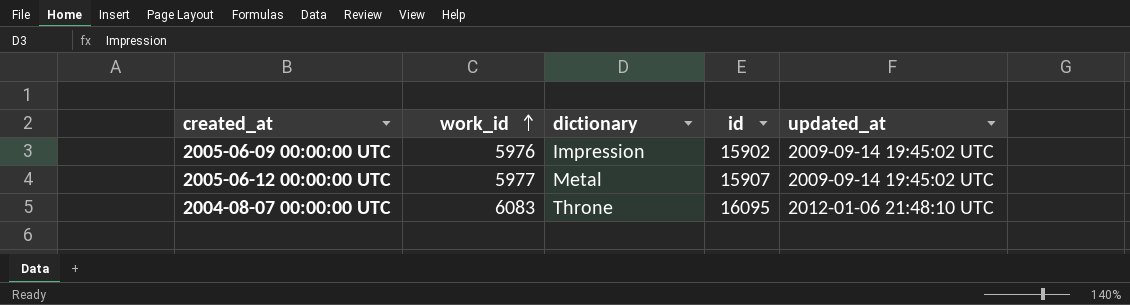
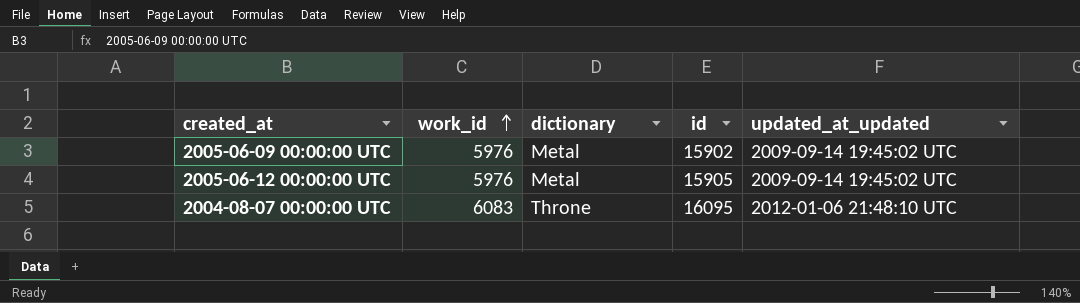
column name: updated_at -> updated_at_updated
2005-06-09 00:00:00 UTC | dictionary: Impression -> Metal
2005-06-12 00:00:00 UTC | work_id: 5977 -> 5976
2005-06-12 00:00:00 UTC | id: 15907 -> 15905

